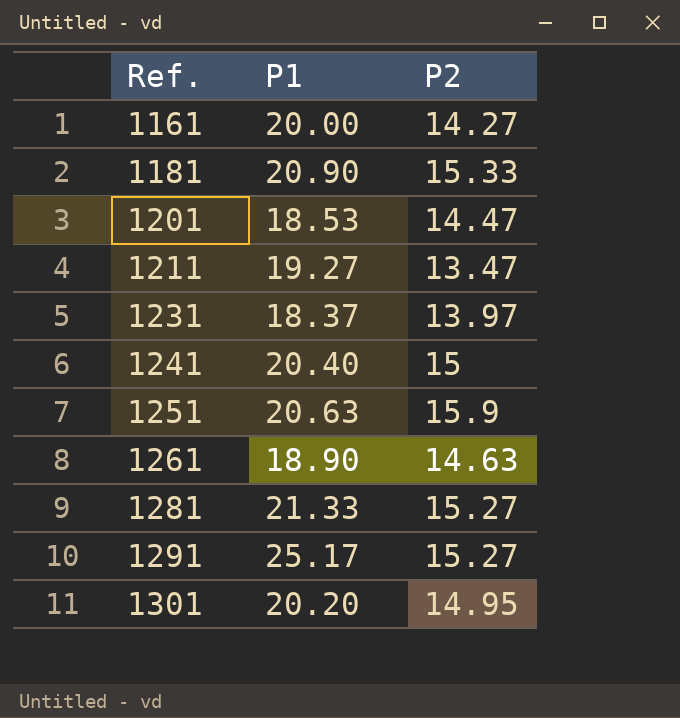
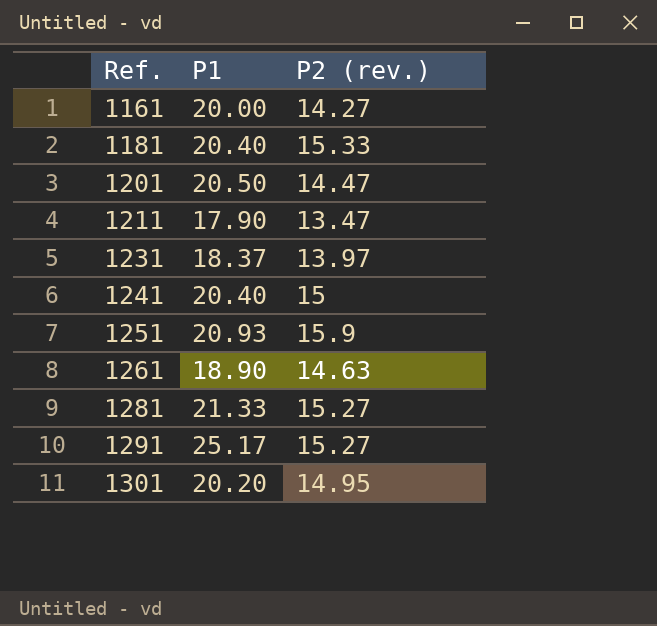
column name: P2 -> P2 (rev.)
1181 | P1: 20.90 -> 20.40
1201 | P1: 18.53 -> 20.50
1211 | P1: 19.27 -> 17.90
1251 | P1: 20.63 -> 20.93

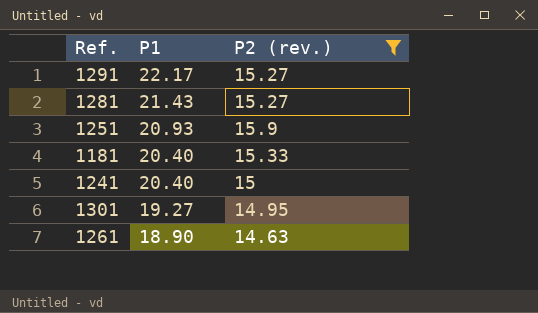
filter: none -> P2 (rev.) >= 14.63
row order: Ref. ascending -> P1 descending
1291 | P1: 25.17 -> 22.17
1281 | P1: 21.33 -> 21.43
1301 | P1: 20.20 -> 19.27

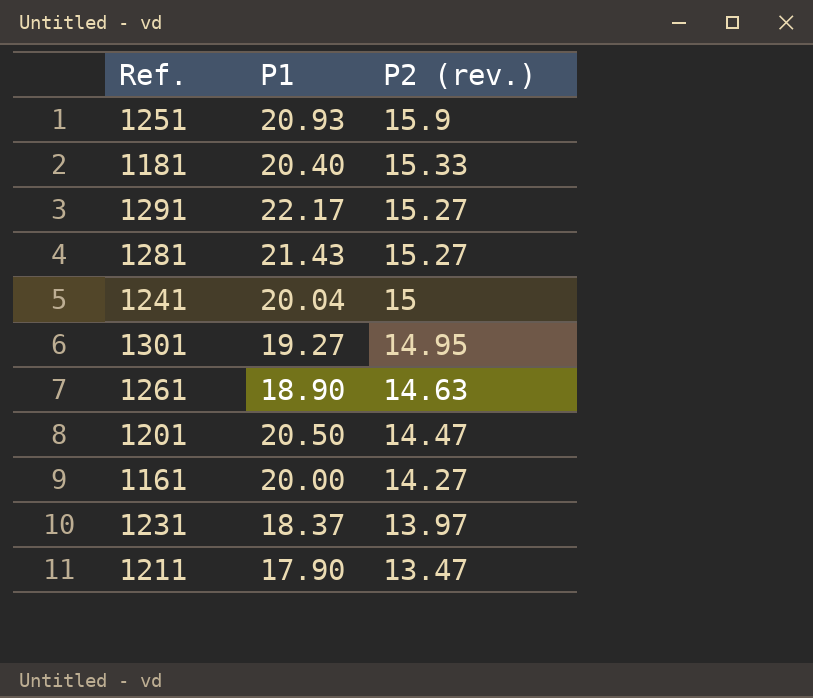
filter: P2 (rev.) >= 14.63 -> none
row order: P1 descending -> P2 (rev.) descending
1241 | P1: 20.40 -> 20.04

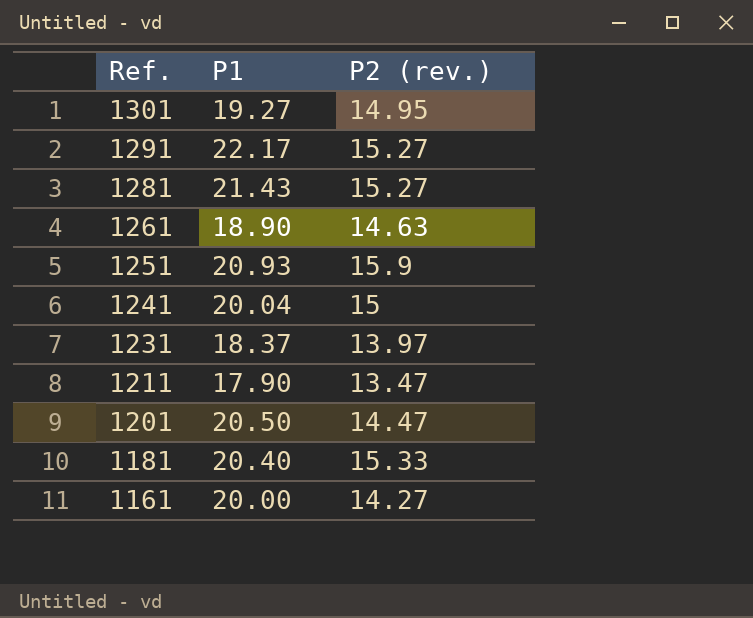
row order: P2 (rev.) descending -> Ref. descending

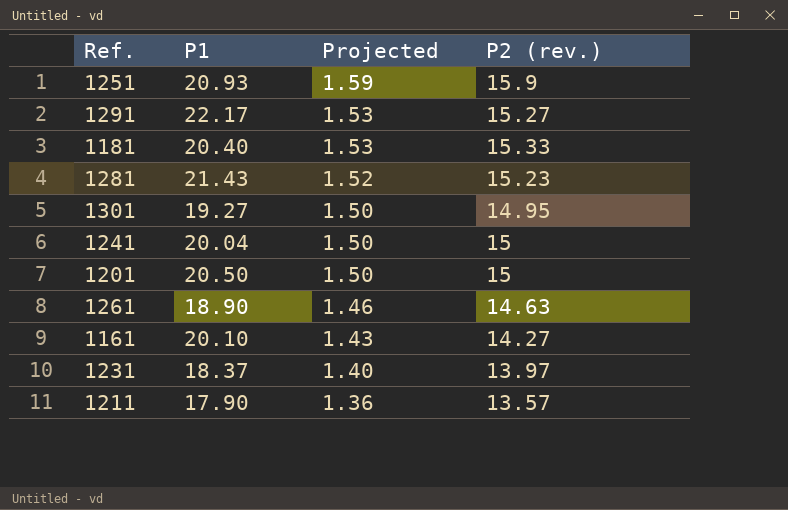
row order: Ref. descending -> Projected descending
column Projected | formula: none -> [P2 (rev.)] * 0.1
1281 | P2 (rev.): 15.27 -> 15.23
1201 | P2 (rev.): 14.47 -> 15
1161 | P1: 20.00 -> 20.10
1211 | P2 (rev.): 13.47 -> 13.57

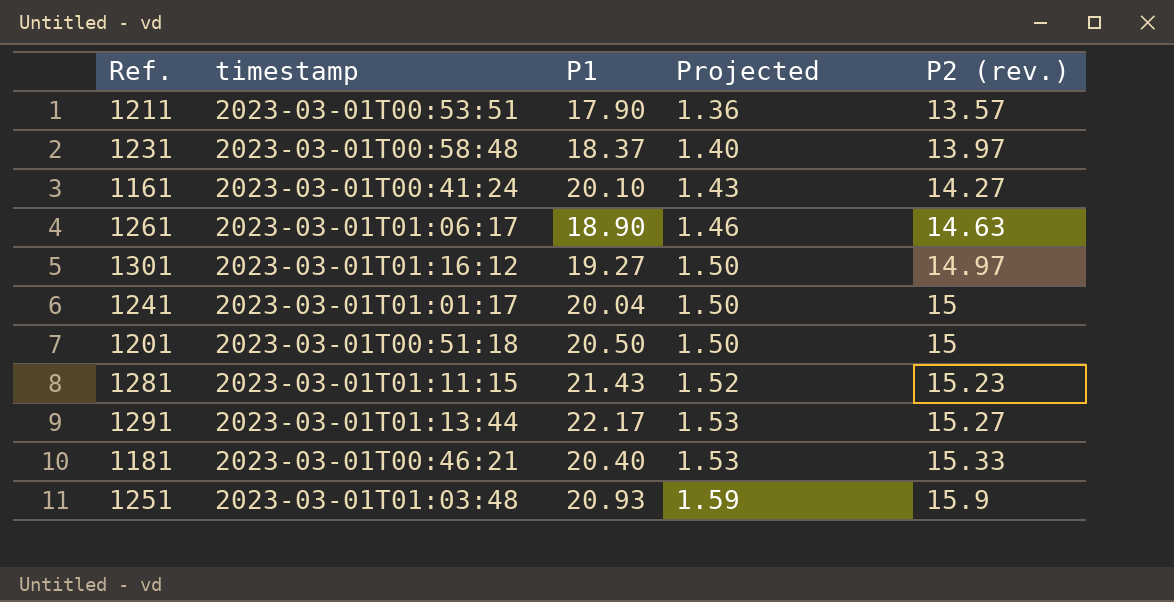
row order: Projected descending -> Projected ascending
column timestamp | position: none -> 2
1301 | P2 (rev.): 14.95 -> 14.97

